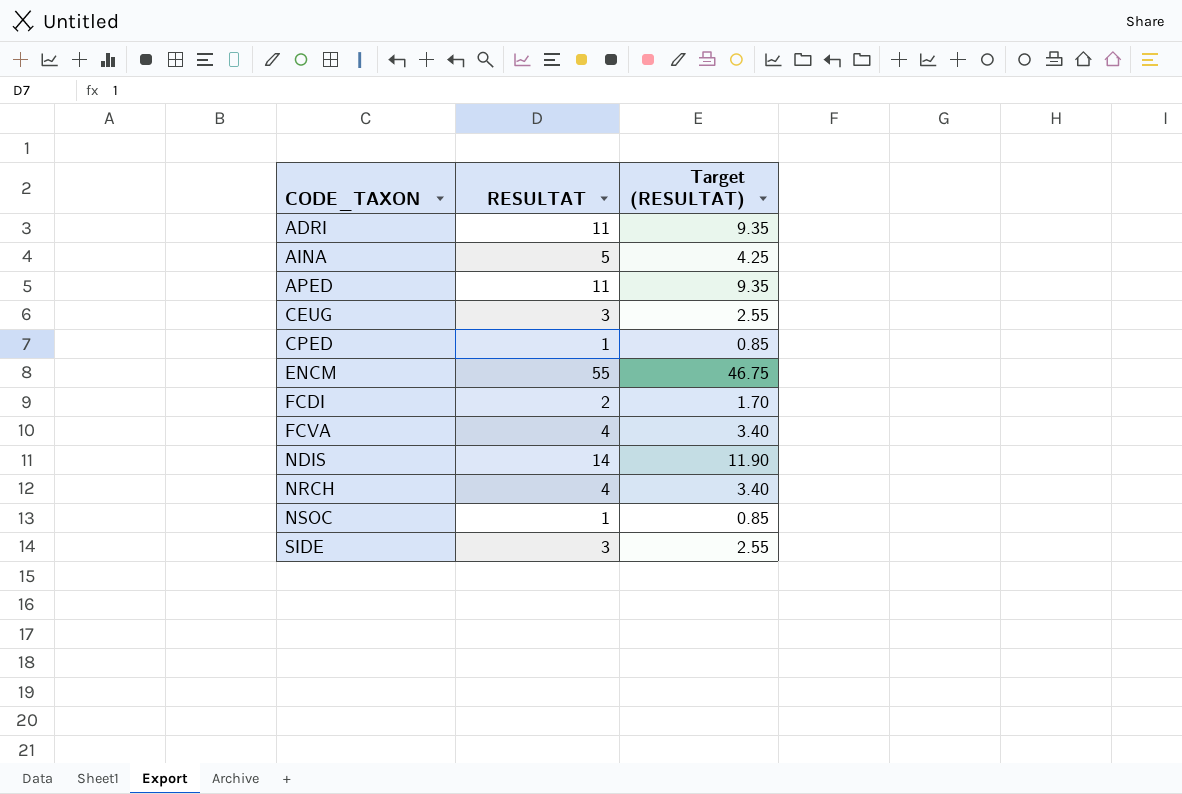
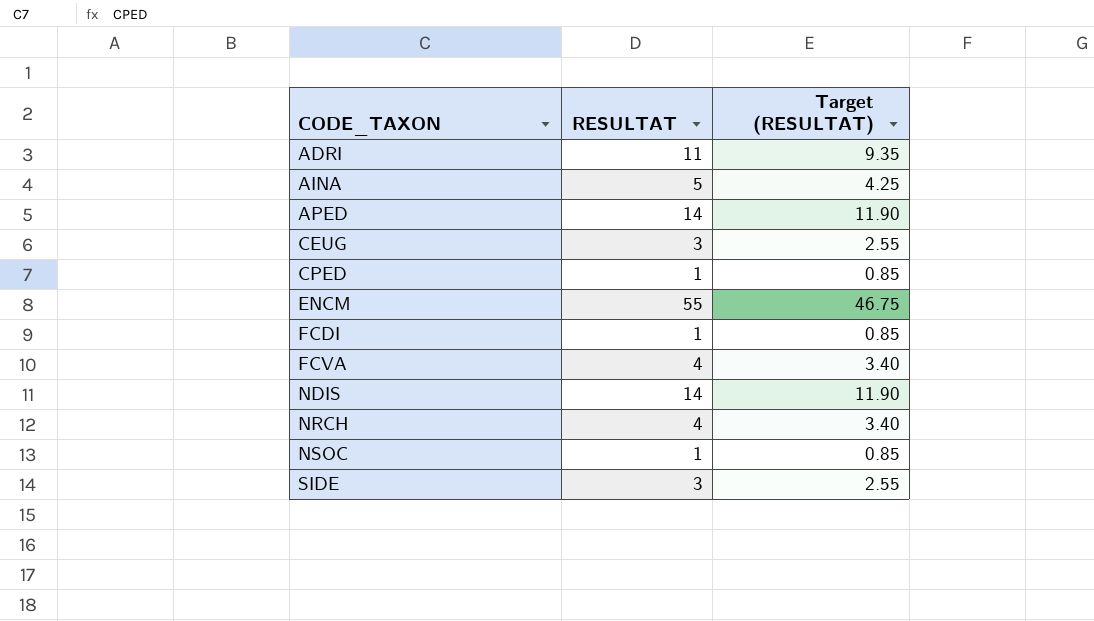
APED | RESULTAT: 11 -> 14
APED | Target (RESULTAT): 9.35 -> 11.90
FCDI | RESULTAT: 2 -> 1
FCDI | Target (RESULTAT): 1.70 -> 0.85

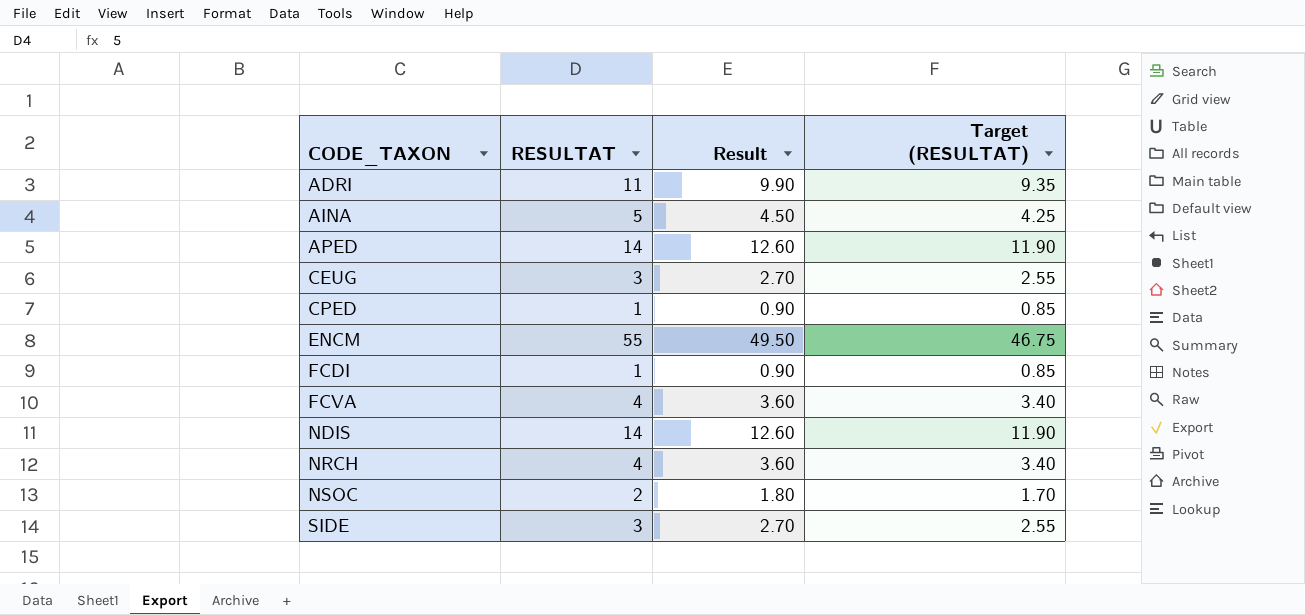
column Result | formula: none -> [RESULTAT] * 0.9
NSOC | RESULTAT: 1 -> 2
NSOC | Target (RESULTAT): 0.85 -> 1.70

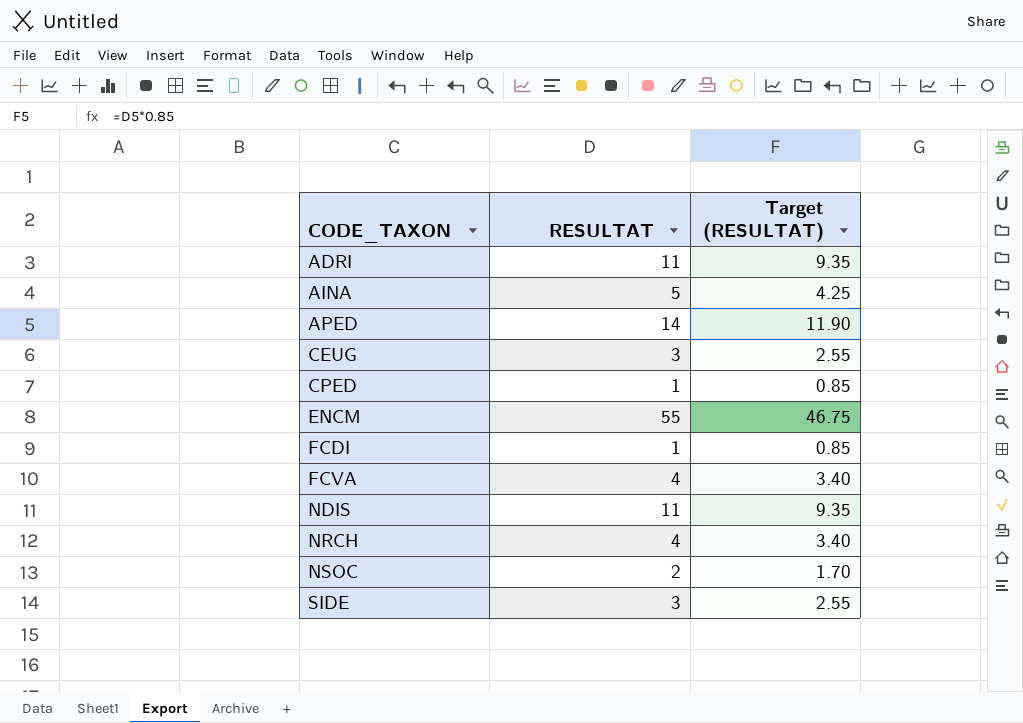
column Result | formula: [RESULTAT] * 0.9 -> none
NDIS | RESULTAT: 14 -> 11
NDIS | Target (RESULTAT): 11.90 -> 9.35

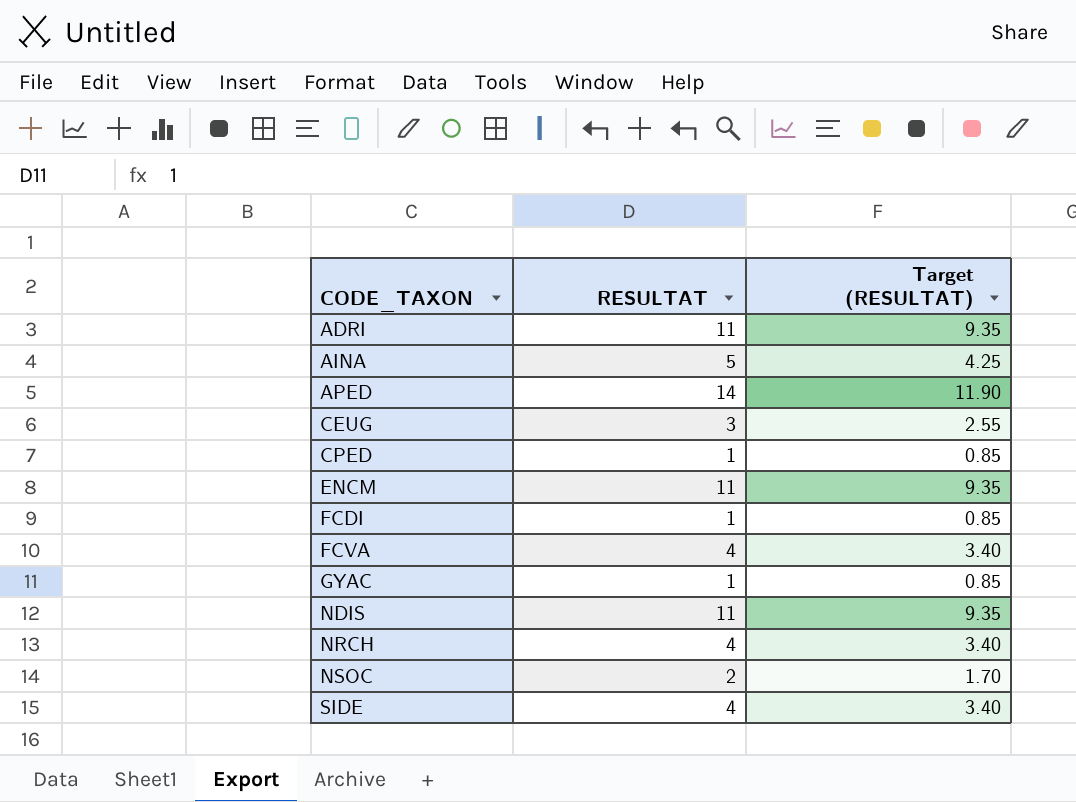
ENCM | RESULTAT: 55 -> 11
ENCM | Target (RESULTAT): 46.75 -> 9.35
row GYAC: none -> 1 | 0.85
SIDE | RESULTAT: 3 -> 4
SIDE | Target (RESULTAT): 2.55 -> 3.40

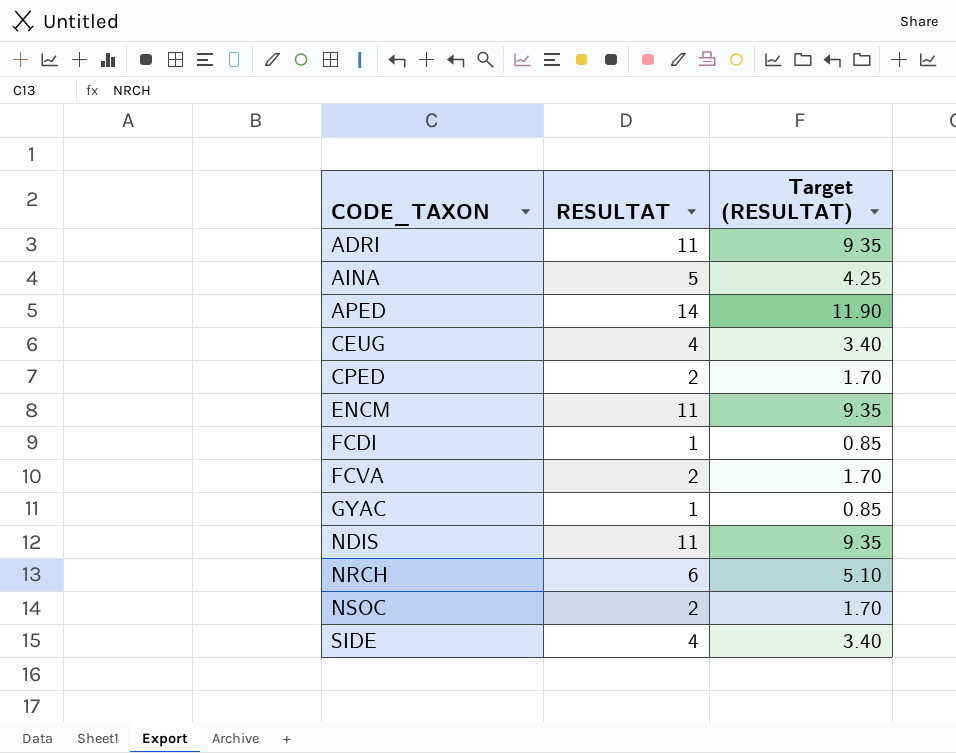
CEUG | RESULTAT: 3 -> 4
CEUG | Target (RESULTAT): 2.55 -> 3.40
CPED | RESULTAT: 1 -> 2
CPED | Target (RESULTAT): 0.85 -> 1.70
FCVA | RESULTAT: 4 -> 2
FCVA | Target (RESULTAT): 3.40 -> 1.70
NRCH | RESULTAT: 4 -> 6
NRCH | Target (RESULTAT): 3.40 -> 5.10

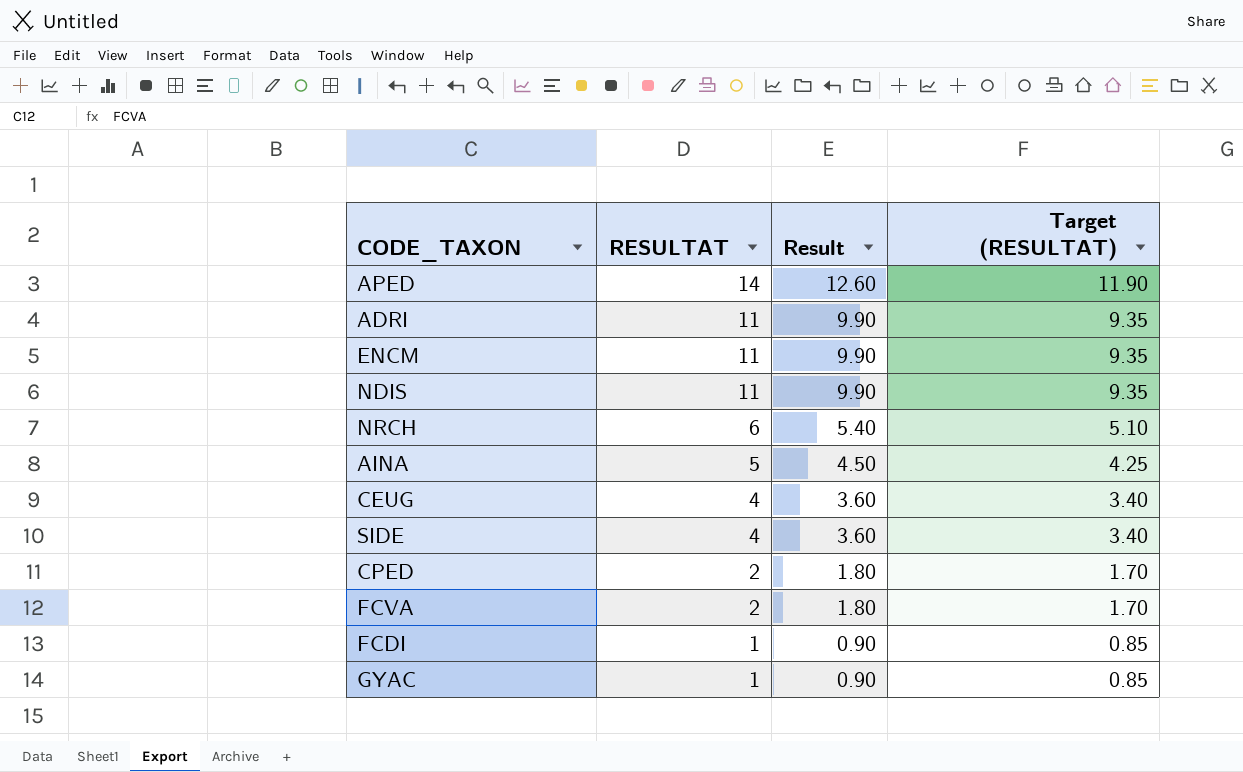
row order: CODE_TAXON ascending -> RESULTAT descending
column Result | formula: none -> [RESULTAT] * 0.9
row NSOC: 2 | 1.70 -> none

